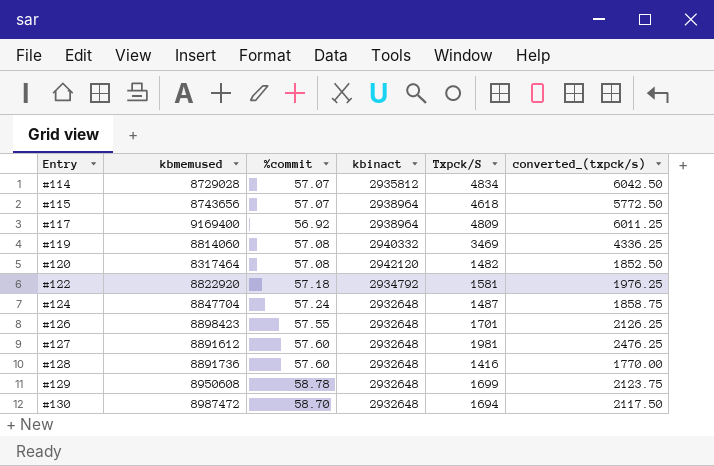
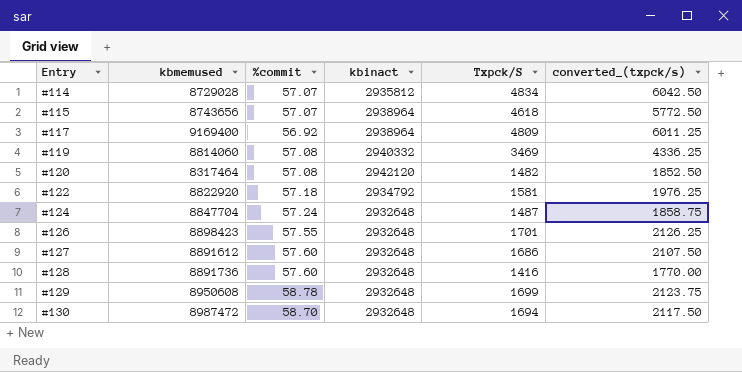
#127 | Txpck/S: 1981 -> 1686
#127 | converted_(txpck/s): 2476.25 -> 2107.50

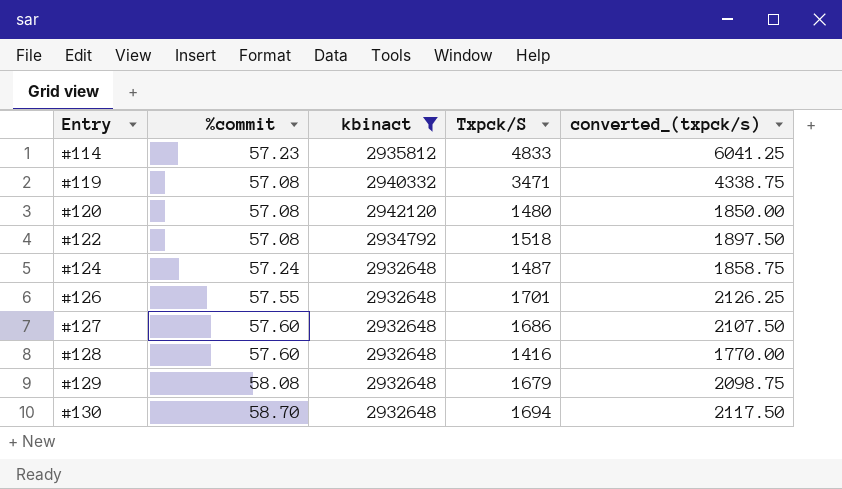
filter: none -> kbinact != 2938964
column kbmemused | position: 2 -> none
#114 | %commit: 57.07 -> 57.23
#114 | Txpck/S: 4834 -> 4833
#114 | converted_(txpck/s): 6042.50 -> 6041.25
#119 | Txpck/S: 3469 -> 3471
#119 | converted_(txpck/s): 4336.25 -> 4338.75
#120 | Txpck/S: 1482 -> 1480
#120 | converted_(txpck/s): 1852.50 -> 1850.00
#122 | %commit: 57.18 -> 57.08
#122 | Txpck/S: 1581 -> 1518
#122 | converted_(txpck/s): 1976.25 -> 1897.50
#129 | %commit: 58.78 -> 58.08
#129 | Txpck/S: 1699 -> 1679
#129 | converted_(txpck/s): 2123.75 -> 2098.75

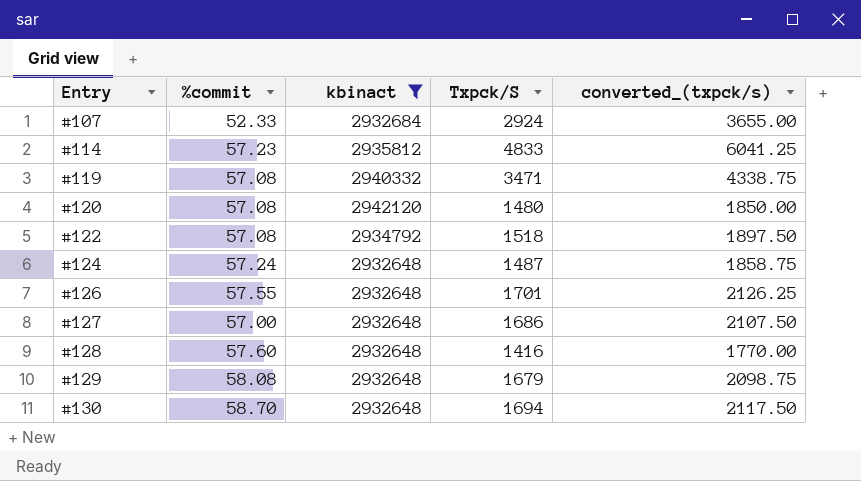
row #107: none -> 52.33 | 2932684 | 2924 | 3655.00
#127 | %commit: 57.60 -> 57.00

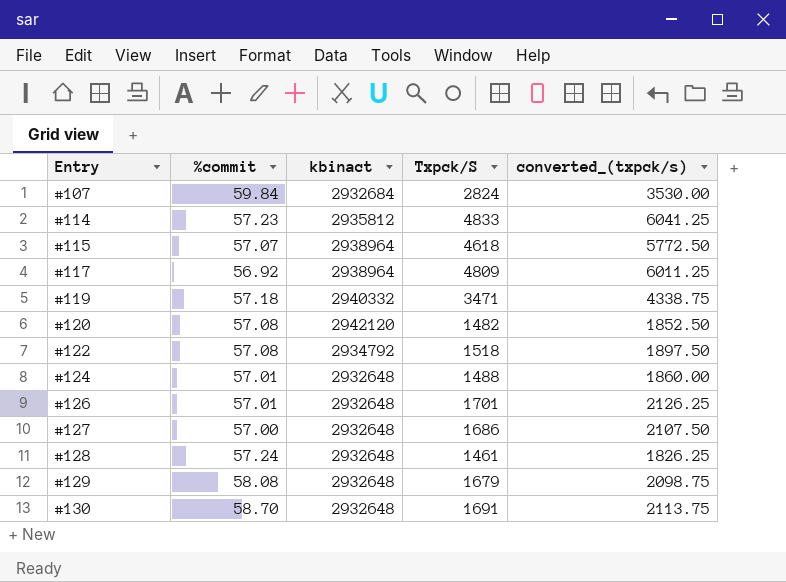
filter: kbinact != 2938964 -> none
#107 | %commit: 52.33 -> 59.84
#107 | Txpck/S: 2924 -> 2824
#107 | converted_(txpck/s): 3655.00 -> 3530.00
#119 | %commit: 57.08 -> 57.18
#120 | Txpck/S: 1480 -> 1482
#120 | converted_(txpck/s): 1850.00 -> 1852.50
#124 | %commit: 57.24 -> 57.01
#124 | Txpck/S: 1487 -> 1488
#124 | converted_(txpck/s): 1858.75 -> 1860.00
#126 | %commit: 57.55 -> 57.01
#128 | %commit: 57.60 -> 57.24
#128 | Txpck/S: 1416 -> 1461
#128 | converted_(txpck/s): 1770.00 -> 1826.25
#130 | Txpck/S: 1694 -> 1691
#130 | converted_(txpck/s): 2117.50 -> 2113.75

